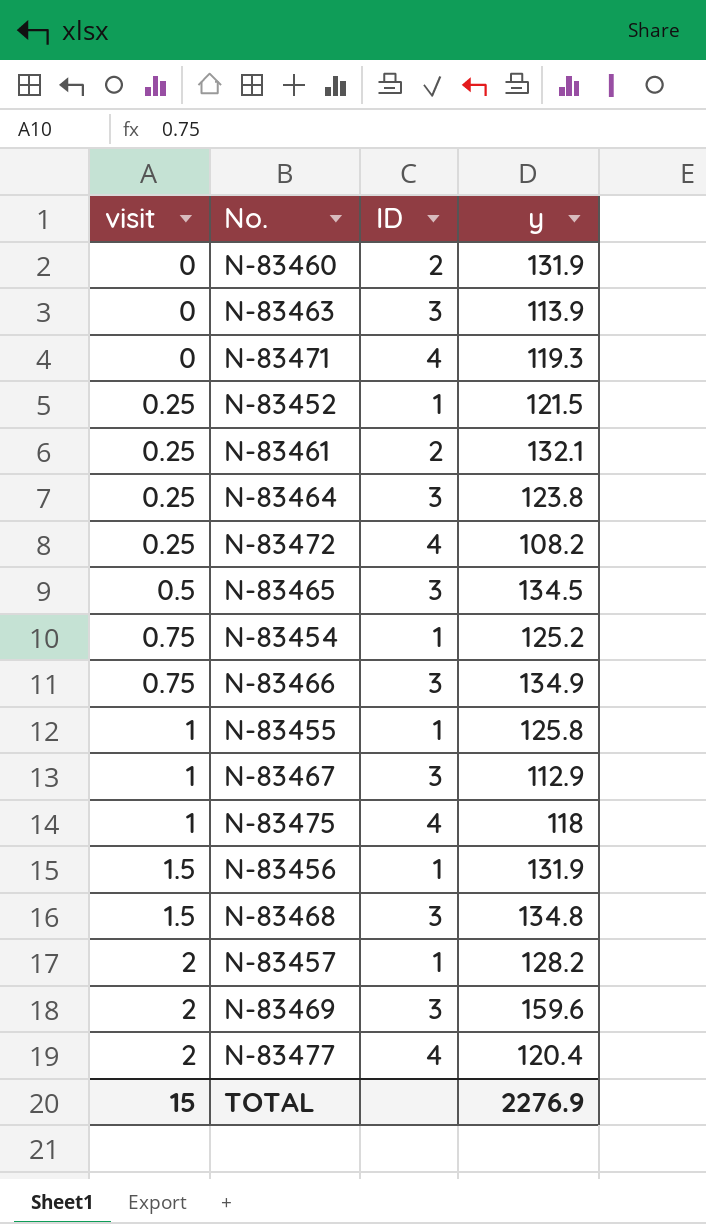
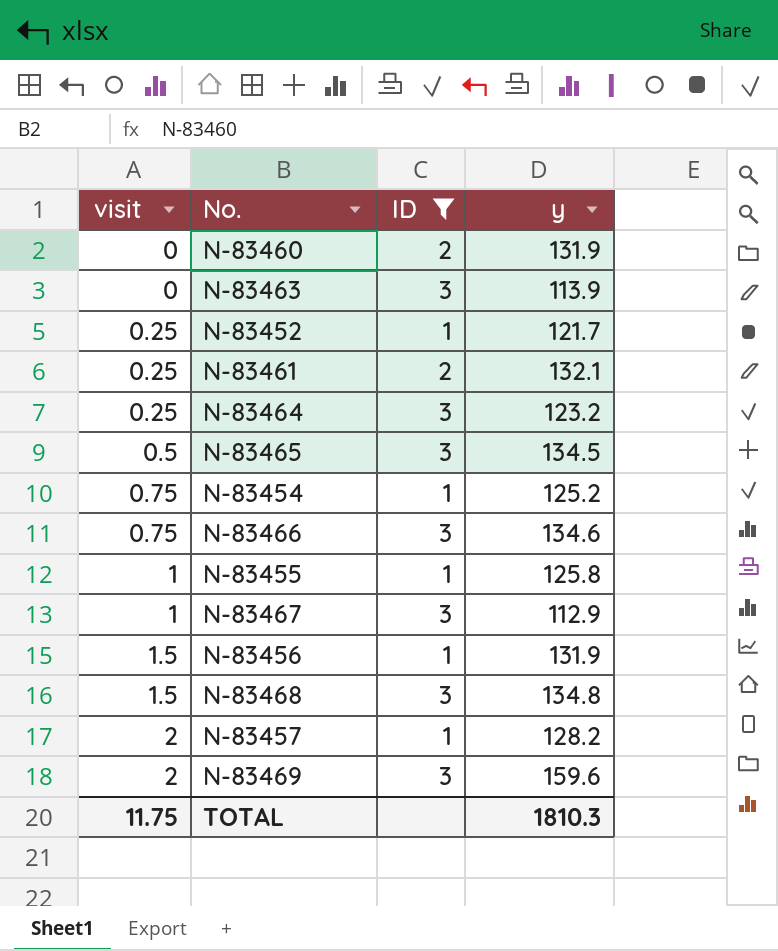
filter: none -> ID != 4
N-83452 | y: 121.5 -> 121.7
N-83464 | y: 123.8 -> 123.2
N-83466 | y: 134.9 -> 134.6
TOTAL | visit: 15 -> 11.75
TOTAL | y: 2276.9 -> 1810.3

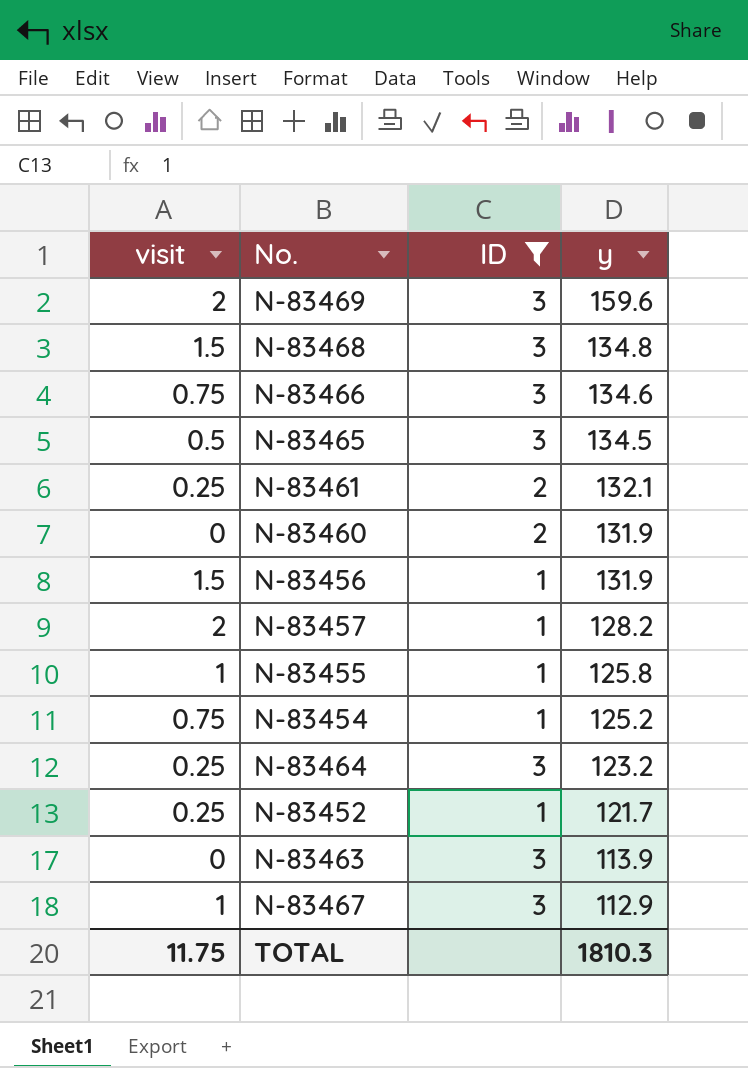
row order: visit ascending -> y descending

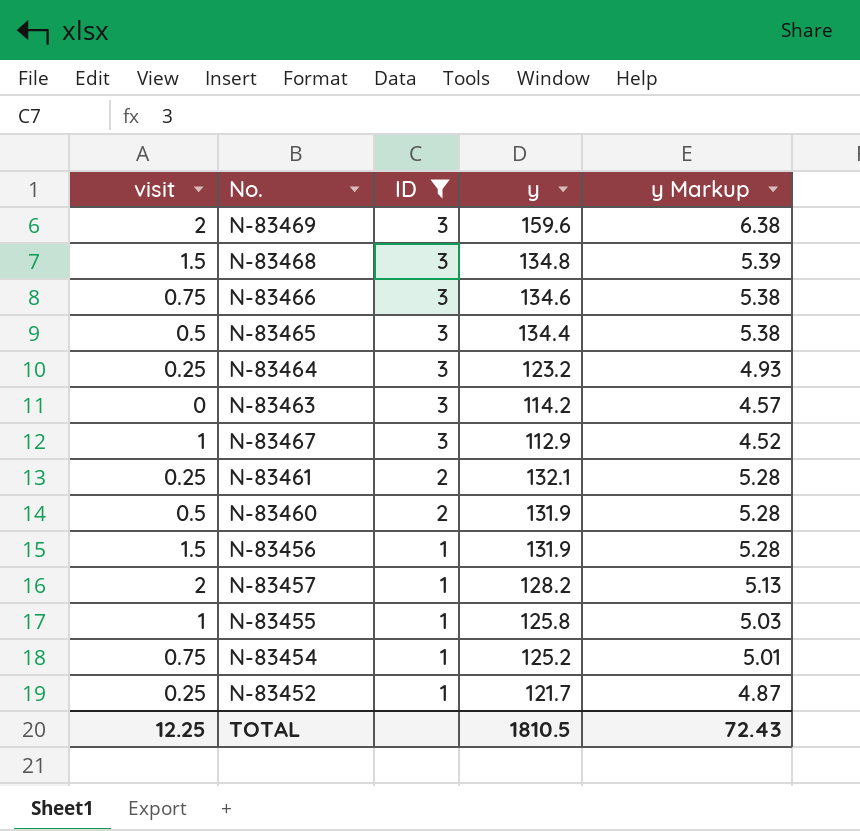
row order: y descending -> ID descending
column y Markup | formula: none -> [y] * 0.04
N-83465 | y: 134.5 -> 134.4
N-83463 | y: 113.9 -> 114.2
N-83460 | visit: 0 -> 0.5
TOTAL | visit: 11.75 -> 12.25
TOTAL | y: 1810.3 -> 1810.5

